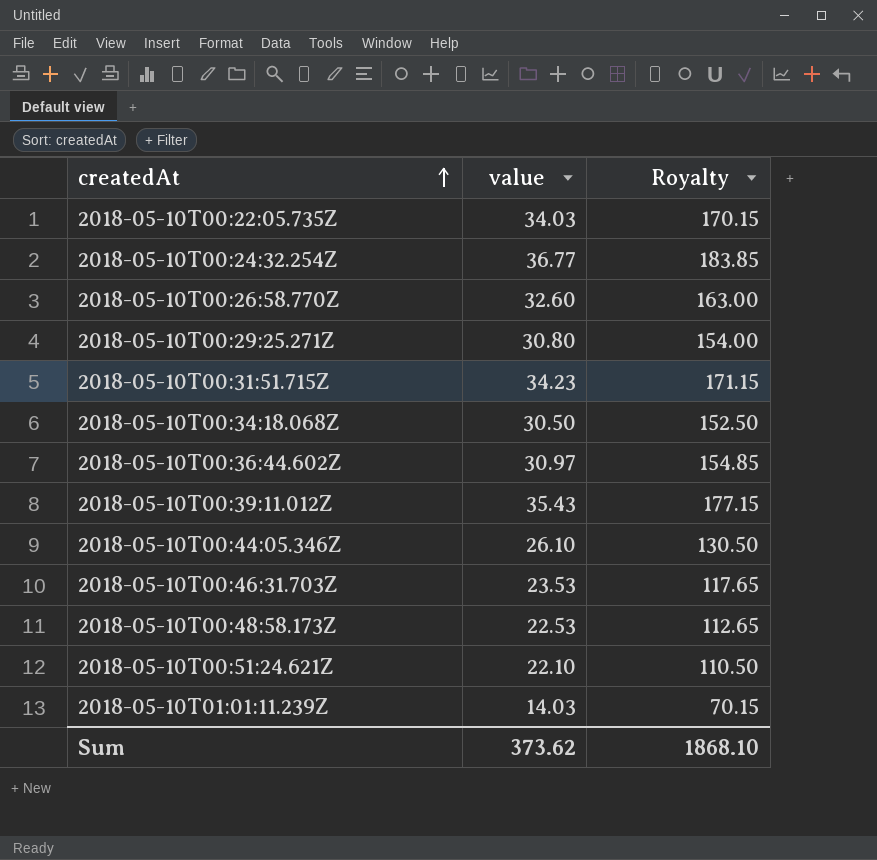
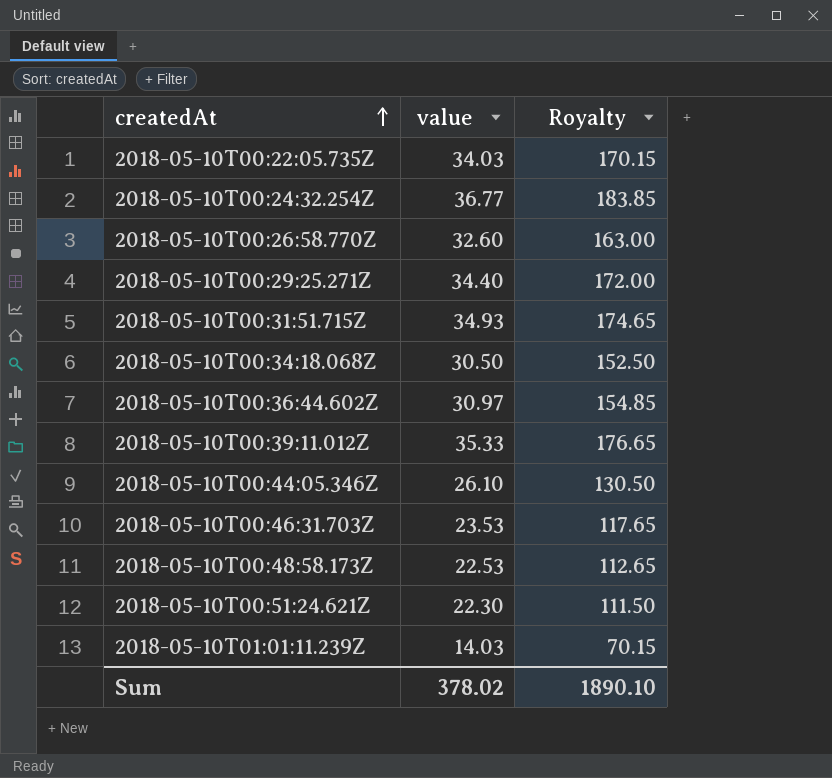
2018-05-10T00:29:25.271Z | value: 30.80 -> 34.40
2018-05-10T00:29:25.271Z | Royalty: 154.00 -> 172.00
2018-05-10T00:31:51.715Z | value: 34.23 -> 34.93
2018-05-10T00:31:51.715Z | Royalty: 171.15 -> 174.65
2018-05-10T00:39:11.012Z | value: 35.43 -> 35.33
2018-05-10T00:39:11.012Z | Royalty: 177.15 -> 176.65
2018-05-10T00:51:24.621Z | value: 22.10 -> 22.30
2018-05-10T00:51:24.621Z | Royalty: 110.50 -> 111.50
Sum | value: 373.62 -> 378.02
Sum | Royalty: 1868.10 -> 1890.10

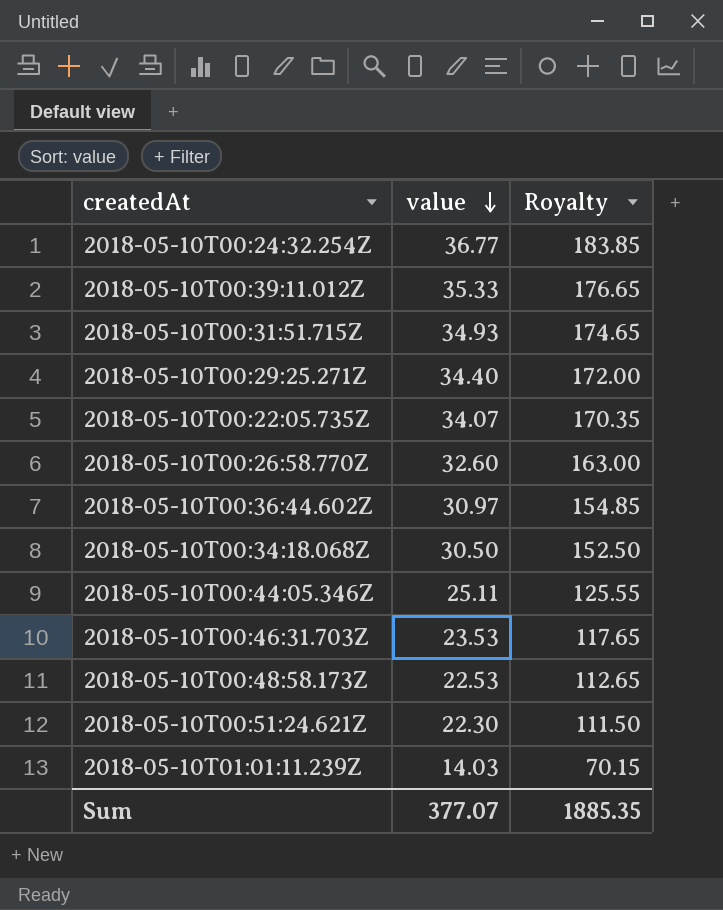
row order: createdAt ascending -> value descending
2018-05-10T00:22:05.735Z | value: 34.03 -> 34.07
2018-05-10T00:22:05.735Z | Royalty: 170.15 -> 170.35
2018-05-10T00:44:05.346Z | value: 26.10 -> 25.11
2018-05-10T00:44:05.346Z | Royalty: 130.50 -> 125.55
Sum | value: 378.02 -> 377.07
Sum | Royalty: 1890.10 -> 1885.35

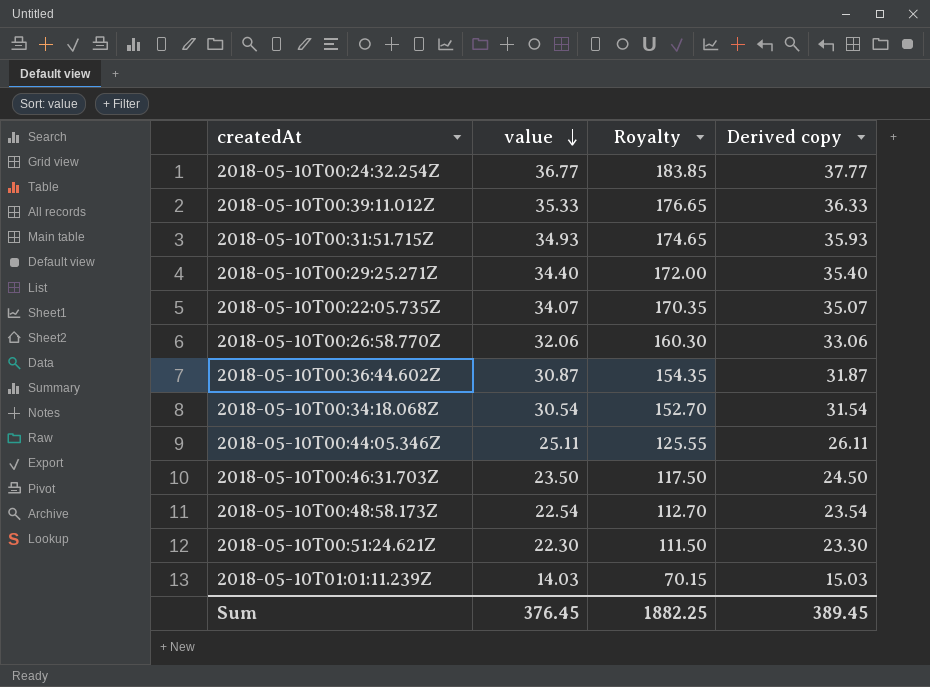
column Derived copy | formula: none -> [value] + 1
2018-05-10T00:26:58.770Z | value: 32.60 -> 32.06
2018-05-10T00:26:58.770Z | Royalty: 163.00 -> 160.30
2018-05-10T00:36:44.602Z | value: 30.97 -> 30.87
2018-05-10T00:36:44.602Z | Royalty: 154.85 -> 154.35
2018-05-10T00:34:18.068Z | value: 30.50 -> 30.54
2018-05-10T00:34:18.068Z | Royalty: 152.50 -> 152.70
2018-05-10T00:46:31.703Z | value: 23.53 -> 23.50
2018-05-10T00:46:31.703Z | Royalty: 117.65 -> 117.50
2018-05-10T00:48:58.173Z | value: 22.53 -> 22.54
2018-05-10T00:48:58.173Z | Royalty: 112.65 -> 112.70
Sum | value: 377.07 -> 376.45
Sum | Royalty: 1885.35 -> 1882.25

